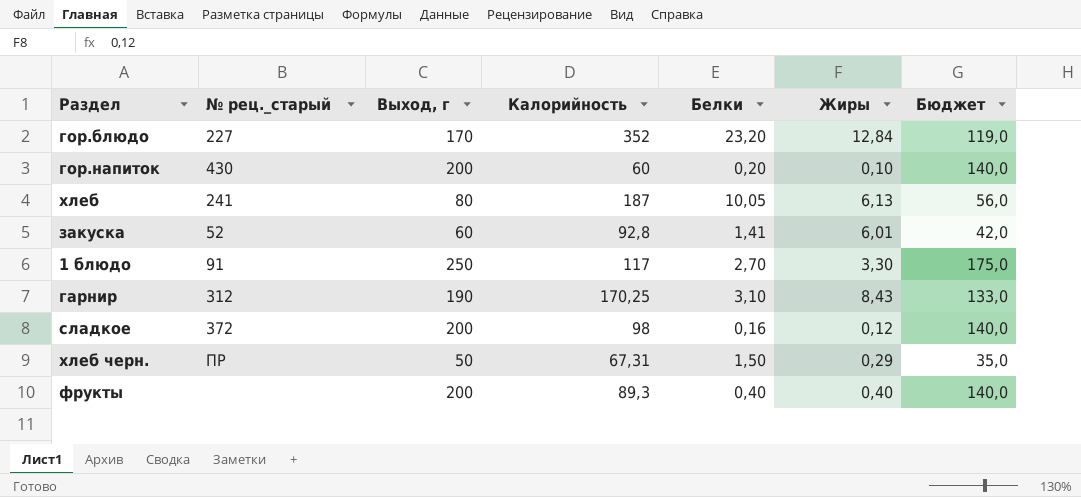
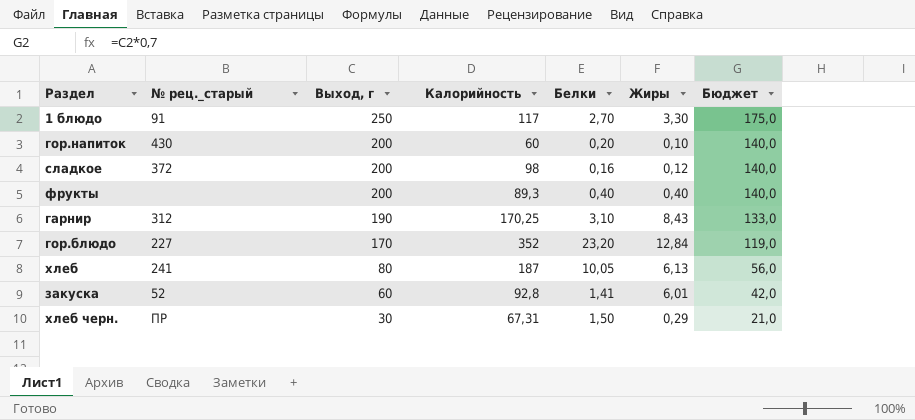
row order: none -> Выход, г descending
хлеб черн. | Выход, г: 50 -> 30
хлеб черн. | Бюджет: 35,0 -> 21,0

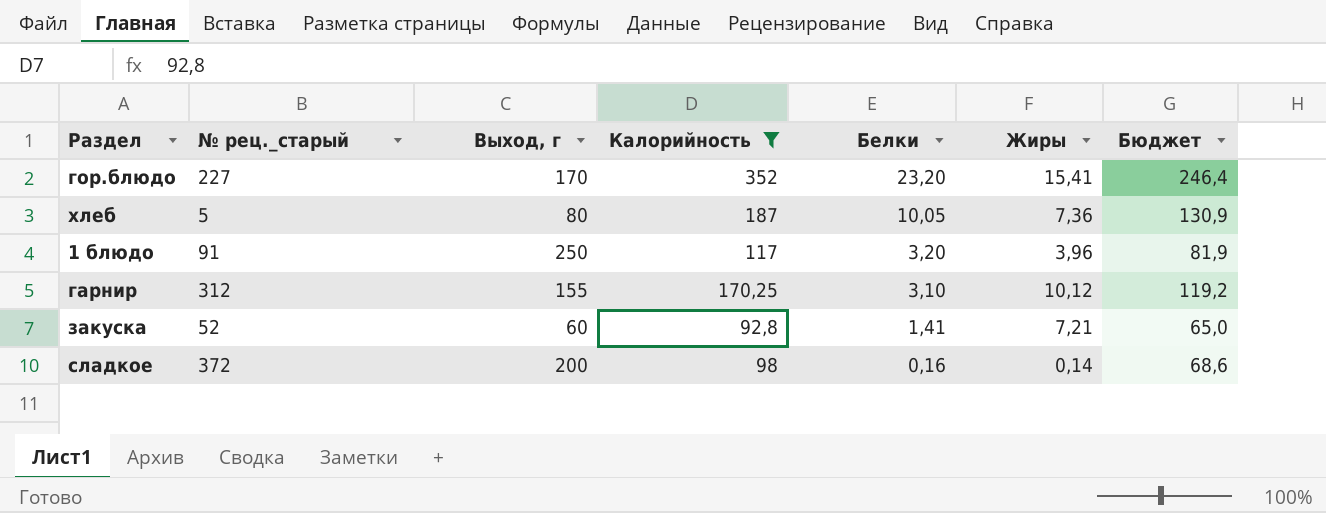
filter: none -> Калорийность >= 92,8
row order: Выход, г descending -> Белки descending
column Бюджет | formula: [Выход, г] * 0,7 -> [Калорийность] * 0,7
гор.блюдо | Жиры: 12,84 -> 15,41
хлеб | № рец._старый: 241 -> 5
хлеб | Жиры: 6,13 -> 7,36
1 блюдо | Белки: 2,70 -> 3,20
1 блюдо | Жиры: 3,30 -> 3,96
гарнир | Выход, г: 190 -> 155
гарнир | Жиры: 8,43 -> 10,12
закуска | Жиры: 6,01 -> 7,21
сладкое | Жиры: 0,12 -> 0,14

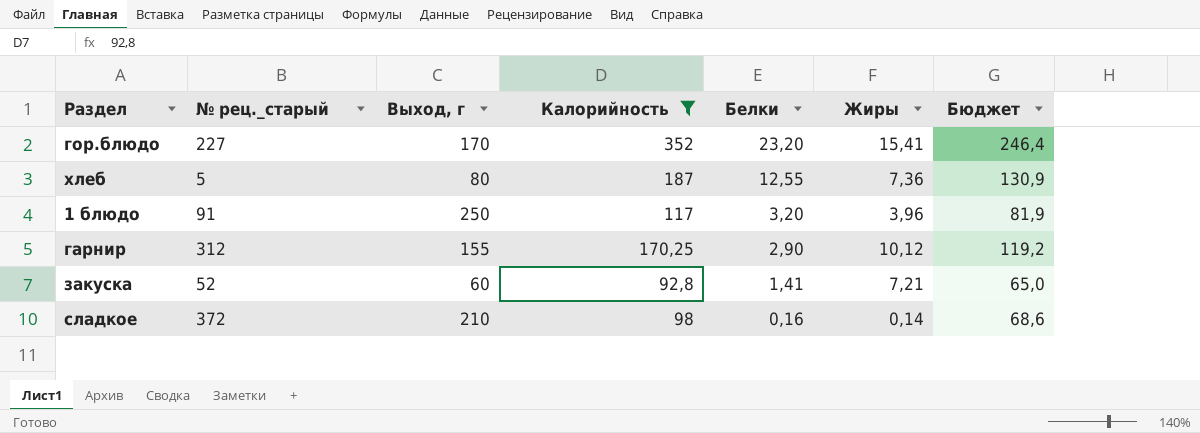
хлеб | Белки: 10,05 -> 12,55
гарнир | Белки: 3,10 -> 2,90
сладкое | Выход, г: 200 -> 210

